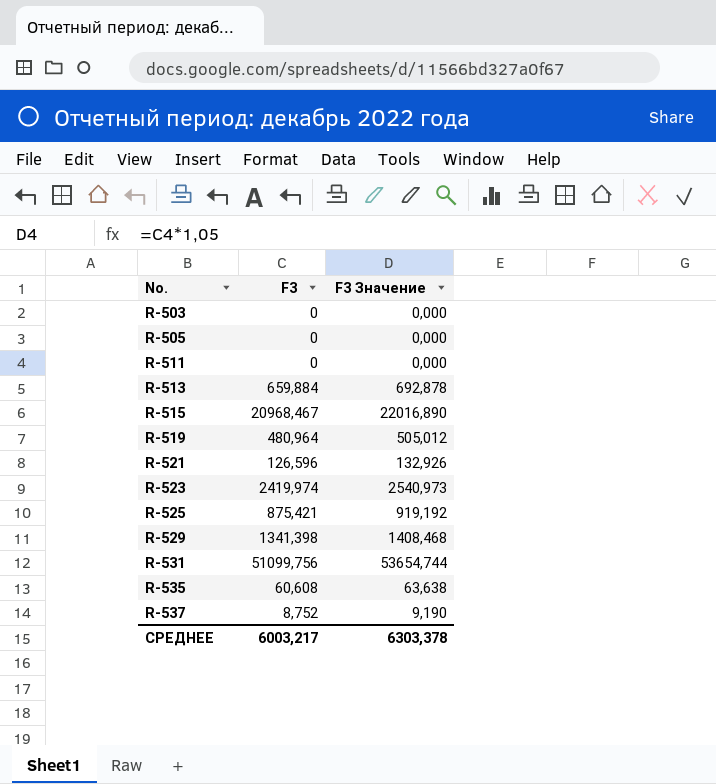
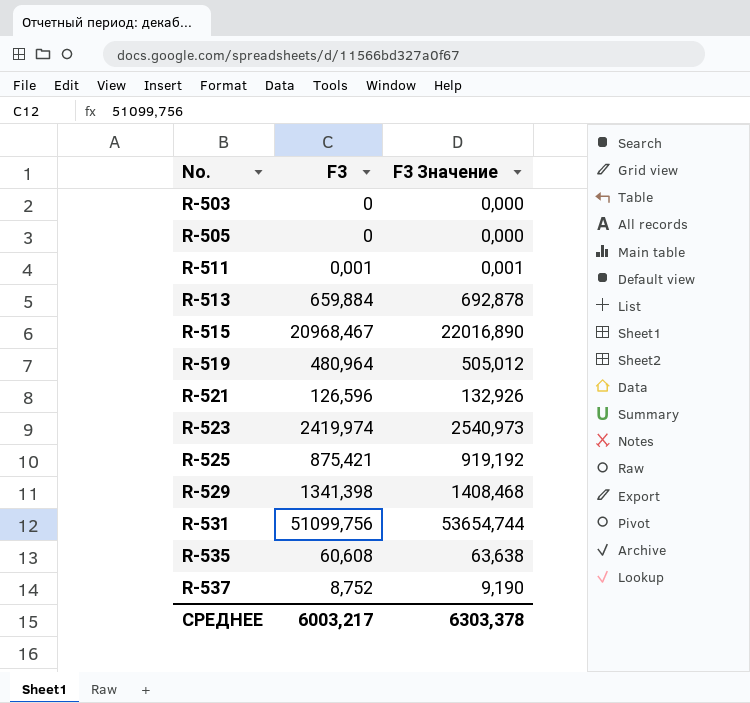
R-511 | F3: 0 -> 0,001
R-511 | F3 Значение: 0,000 -> 0,001

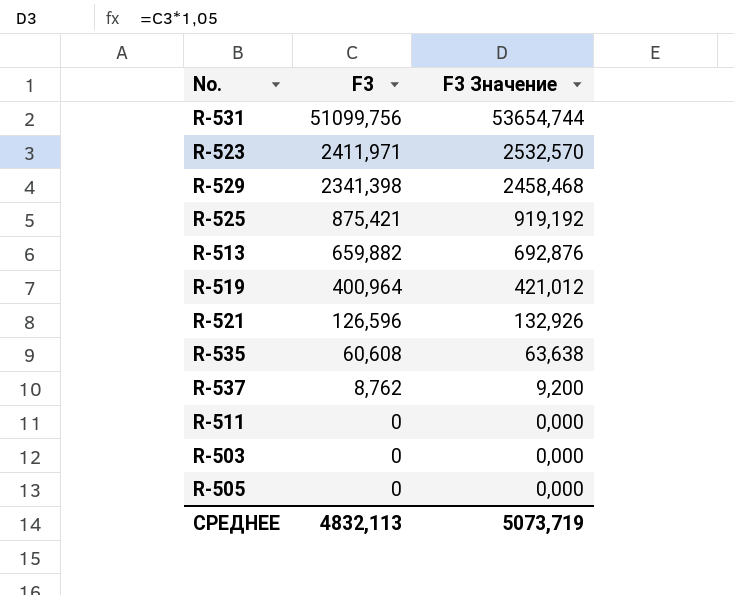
row order: No. ascending -> F3 descending
row R-515: 20968,467 | 22016,890 -> none
R-523 | F3: 2419,974 -> 2411,971
R-523 | F3 Значение: 2540,973 -> 2532,570
R-529 | F3: 1341,398 -> 2341,398
R-529 | F3 Значение: 1408,468 -> 2458,468
R-513 | F3: 659,884 -> 659,882
R-513 | F3 Значение: 692,878 -> 692,876
R-519 | F3: 480,964 -> 400,964
R-519 | F3 Значение: 505,012 -> 421,012
R-537 | F3: 8,752 -> 8,762
R-537 | F3 Значение: 9,190 -> 9,200
R-511 | F3: 0,001 -> 0
R-511 | F3 Значение: 0,001 -> 0,000
СРЕДНЕЕ | F3: 6003,217 -> 4832,113
СРЕДНЕЕ | F3 Значение: 6303,378 -> 5073,719

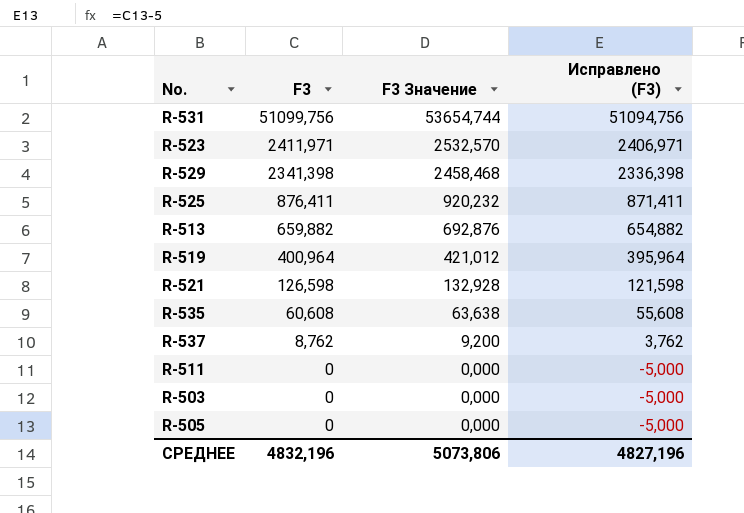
column Исправлено (F3) | formula: none -> [F3] - 5
R-525 | F3: 875,421 -> 876,411
R-525 | F3 Значение: 919,192 -> 920,232
R-521 | F3: 126,596 -> 126,598
R-521 | F3 Значение: 132,926 -> 132,928
СРЕДНЕЕ | F3: 4832,113 -> 4832,196
СРЕДНЕЕ | F3 Значение: 5073,719 -> 5073,806

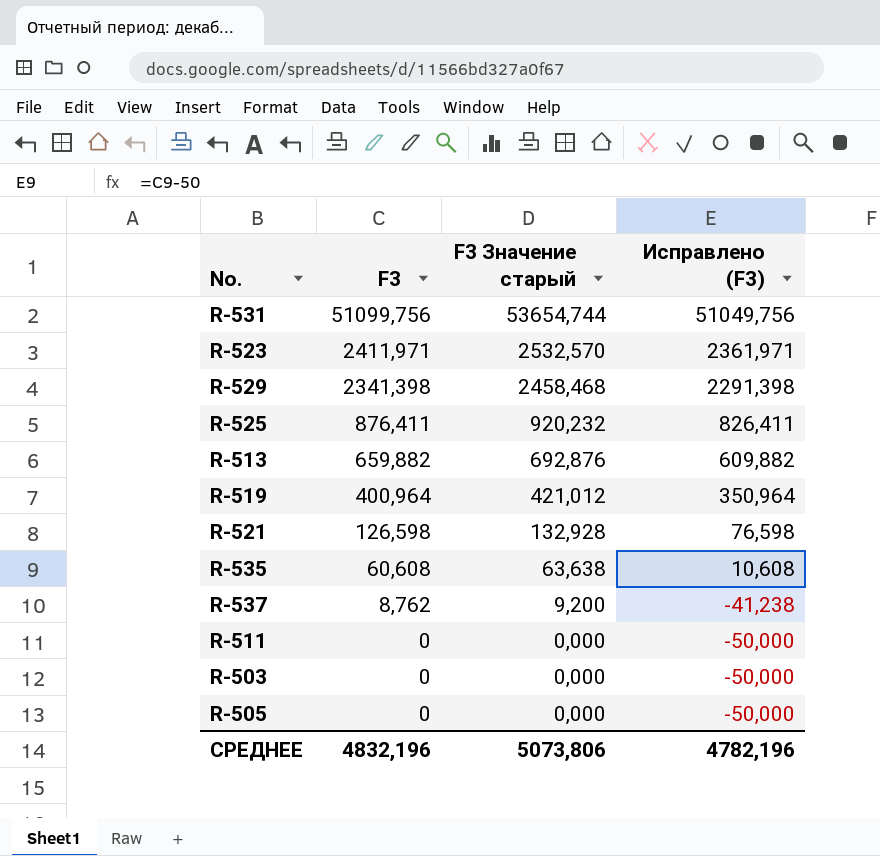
column name: F3 Значение -> F3 Значение старый
column Исправлено (F3) | formula: [F3] - 5 -> [F3] - 50
СРЕДНЕЕ | Исправлено (F3): 4827,196 -> 4782,196

